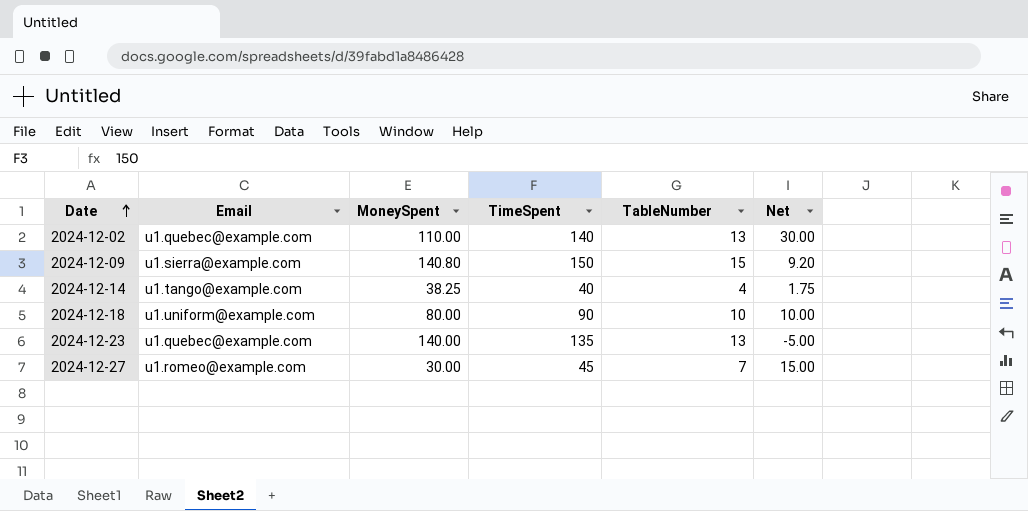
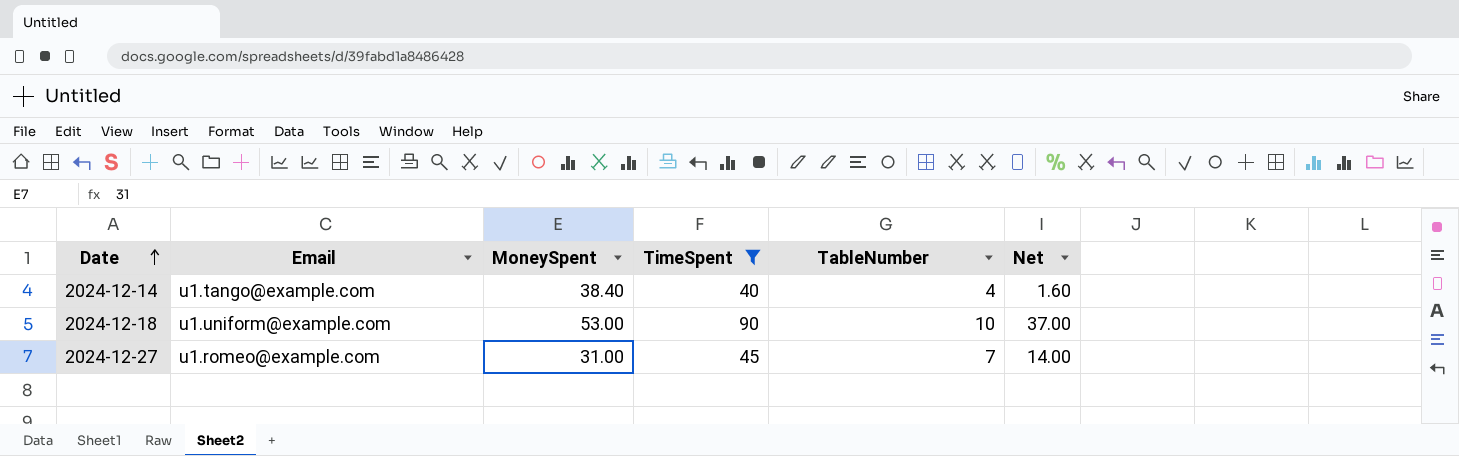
filter: none -> TimeSpent <= 90
2024-12-14 | MoneySpent: 38.25 -> 38.40
2024-12-14 | Net: 1.75 -> 1.60
2024-12-18 | MoneySpent: 80.00 -> 53.00
2024-12-18 | Net: 10.00 -> 37.00
2024-12-27 | MoneySpent: 30.00 -> 31.00
2024-12-27 | Net: 15.00 -> 14.00

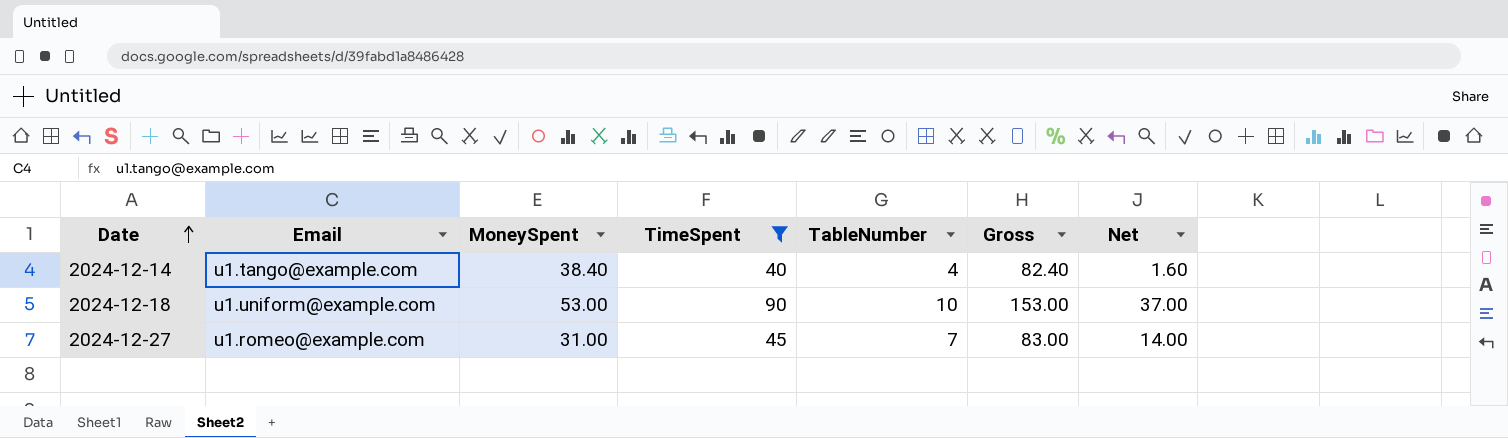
column Gross | formula: none -> [MoneySpent] + [TimeSpent] + [TableNumber]

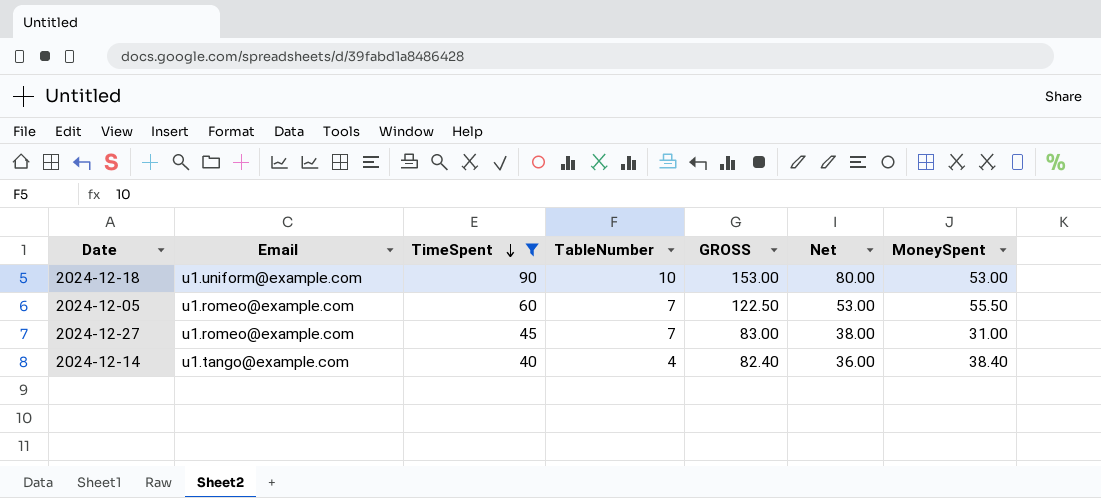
row order: Date ascending -> TimeSpent descending
column name: Gross -> GROSS
column Net | formula: [TimeSpent] - [MoneySpent] -> [TimeSpent] - [TableNumber]
column MoneySpent | position: 3 -> 7
row 2024-12-05: none -> u1.romeo@example.com | 60 | 7 | 122.50 | 53.00 | 55.50

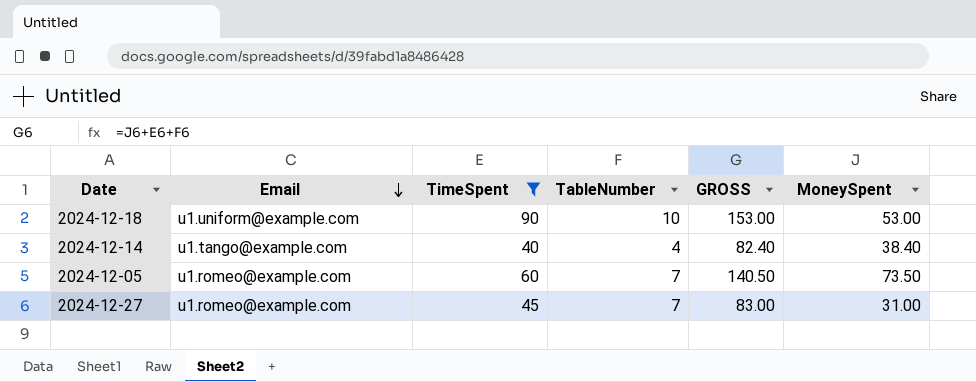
row order: TimeSpent descending -> Email descending
column Net | formula: [TimeSpent] - [TableNumber] -> none
2024-12-05 | GROSS: 122.50 -> 140.50
2024-12-05 | MoneySpent: 55.50 -> 73.50

